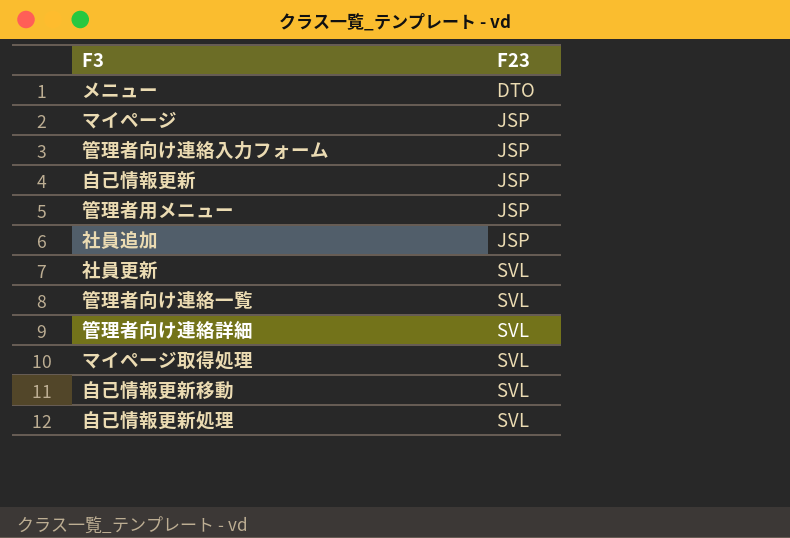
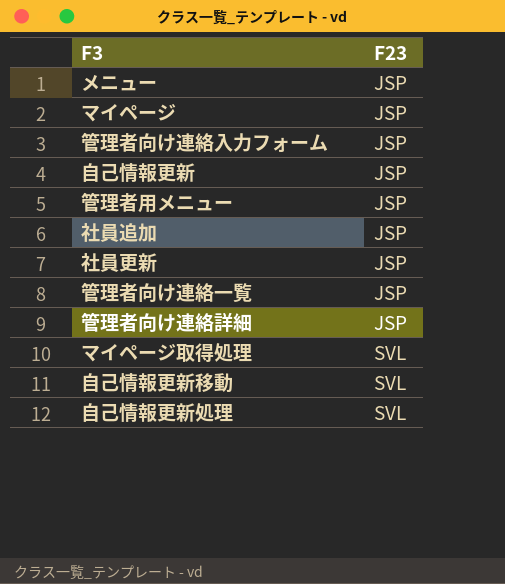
メニュー | F23: DTO -> JSP
社員更新 | F23: SVL -> JSP
管理者向け連絡一覧 | F23: SVL -> JSP
管理者向け連絡詳細 | F23: SVL -> JSP

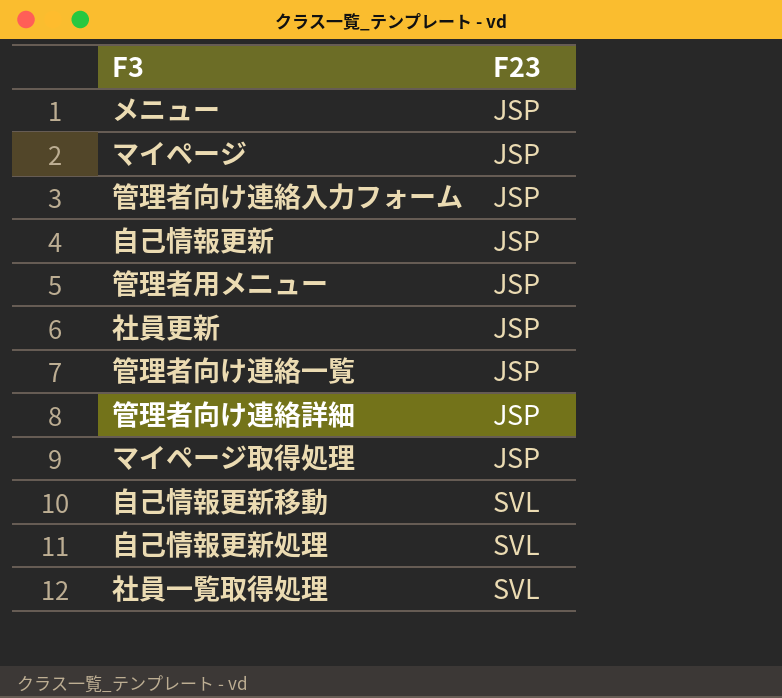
row 社員追加: JSP -> none
マイページ取得処理 | F23: SVL -> JSP
row 社員一覧取得処理: none -> SVL

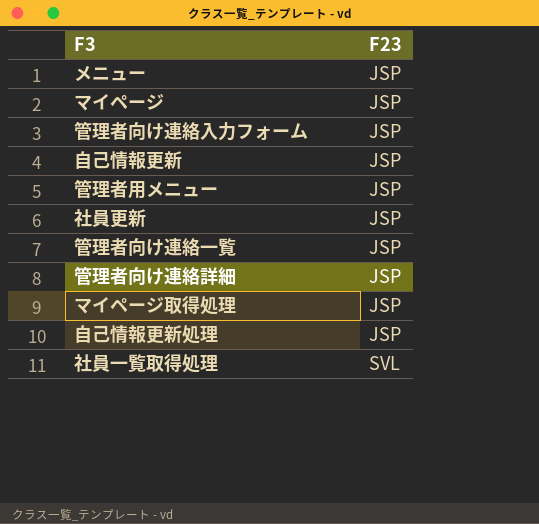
row 自己情報更新移動: SVL -> none
自己情報更新処理 | F23: SVL -> JSP

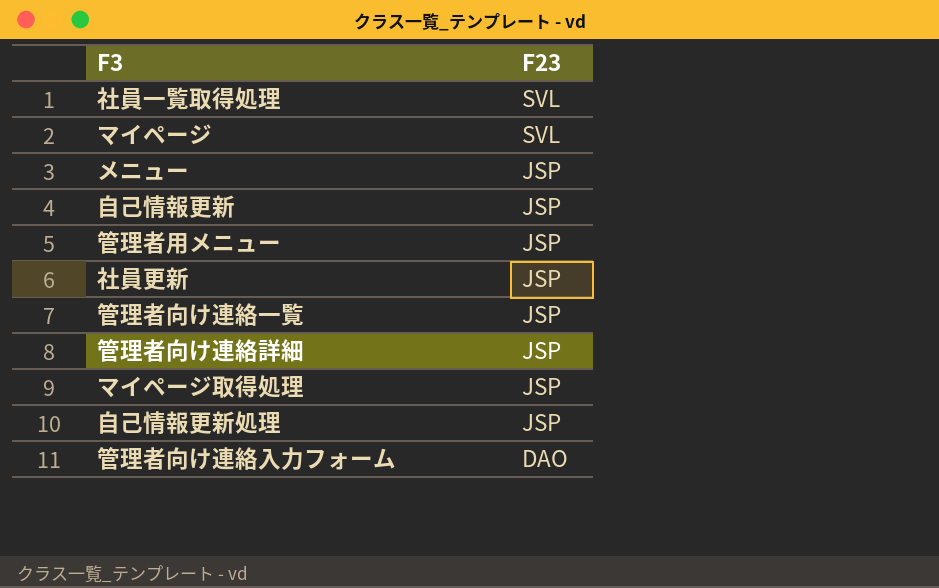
row order: F23 ascending -> F23 descending
マイページ | F23: JSP -> SVL
管理者向け連絡入力フォーム | F23: JSP -> DAO

